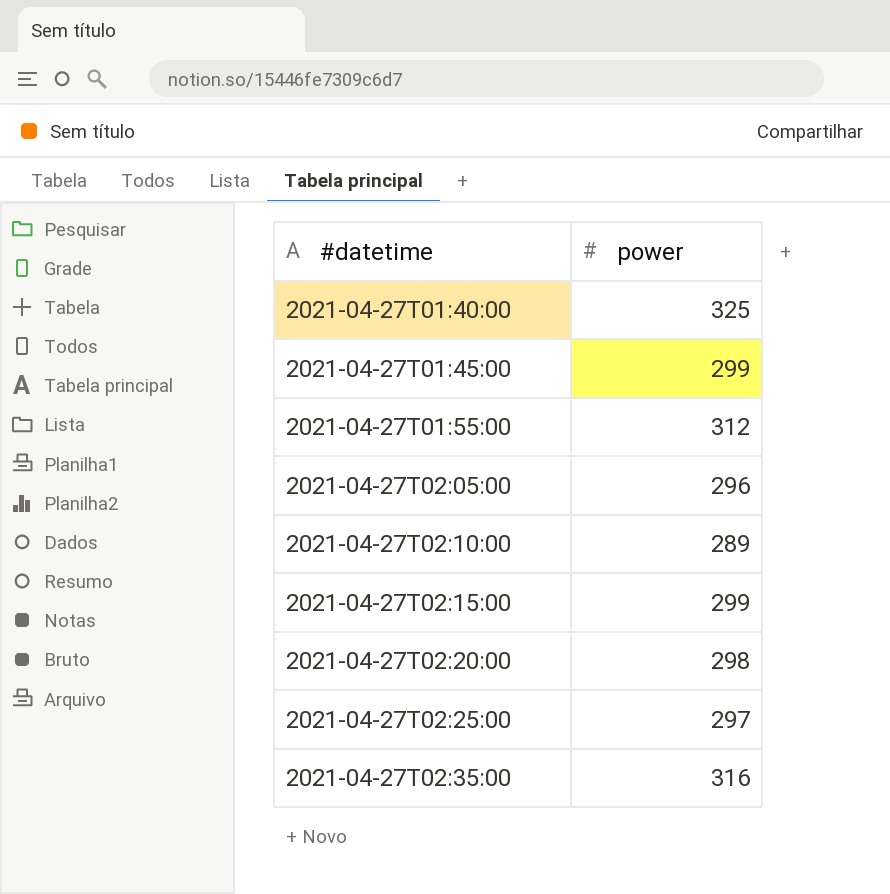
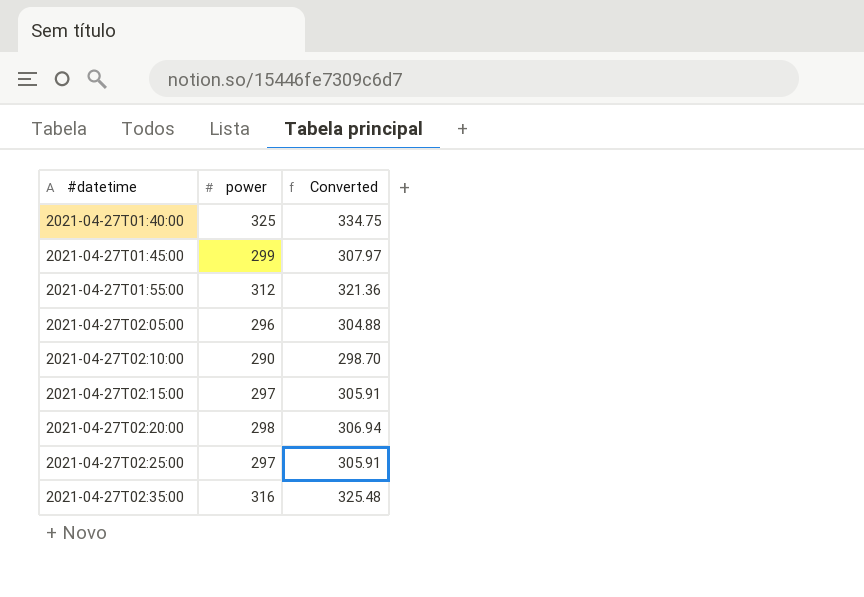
column Converted | formula: none -> [power] * 1.03
2021-04-27T02:10:00 | power: 289 -> 290
2021-04-27T02:15:00 | power: 299 -> 297

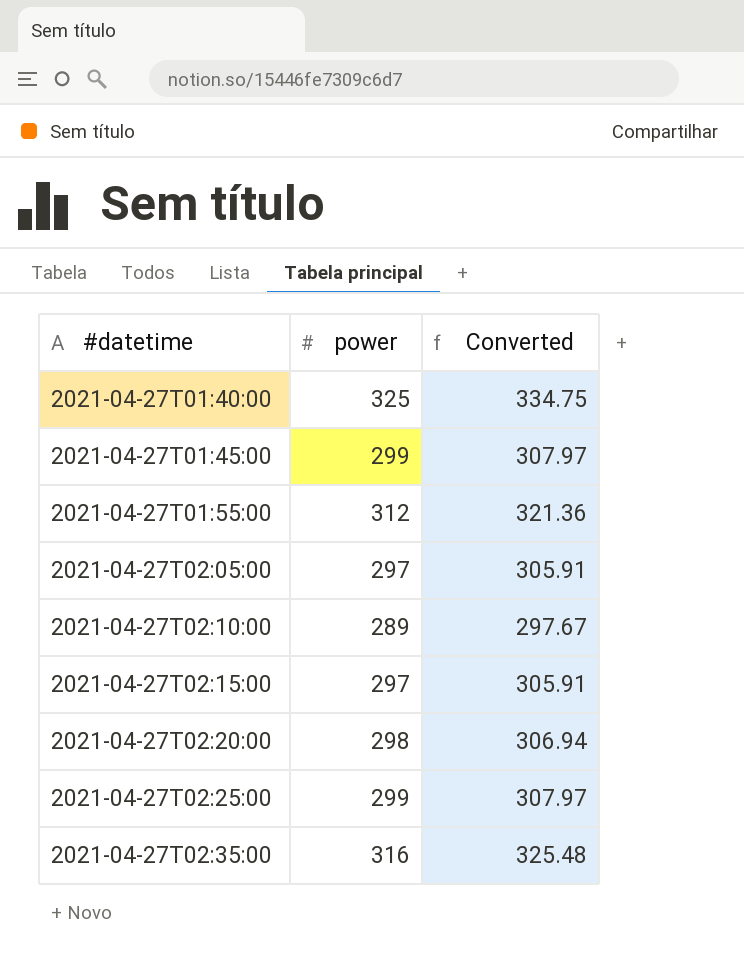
2021-04-27T02:05:00 | power: 296 -> 297
2021-04-27T02:05:00 | Converted: 304.88 -> 305.91
2021-04-27T02:10:00 | power: 290 -> 289
2021-04-27T02:10:00 | Converted: 298.70 -> 297.67
2021-04-27T02:25:00 | power: 297 -> 299
2021-04-27T02:25:00 | Converted: 305.91 -> 307.97

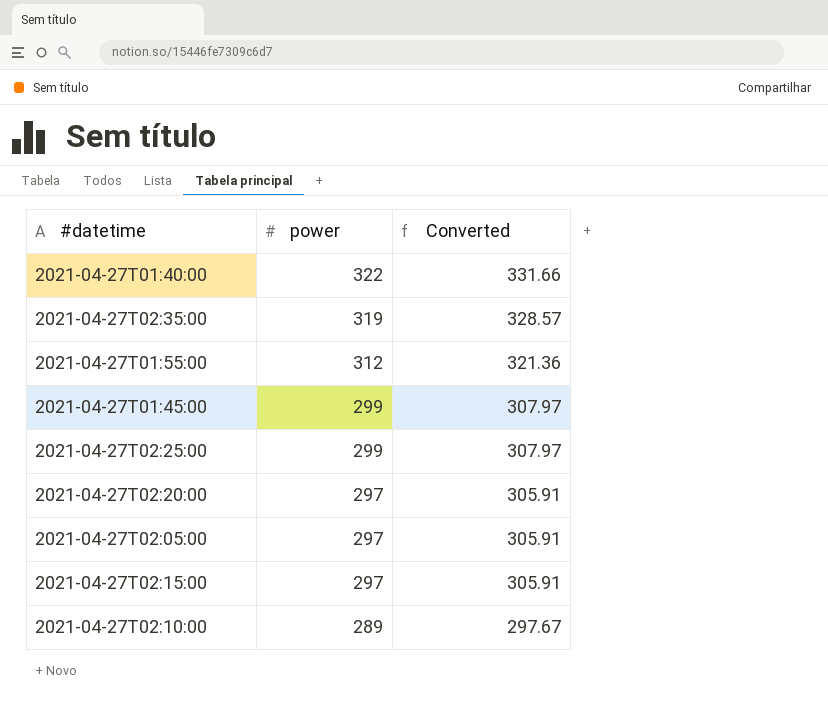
row order: #datetime ascending -> power descending
2021-04-27T01:40:00 | power: 325 -> 322
2021-04-27T01:40:00 | Converted: 334.75 -> 331.66
2021-04-27T02:35:00 | power: 316 -> 319
2021-04-27T02:35:00 | Converted: 325.48 -> 328.57
2021-04-27T02:20:00 | power: 298 -> 297
2021-04-27T02:20:00 | Converted: 306.94 -> 305.91

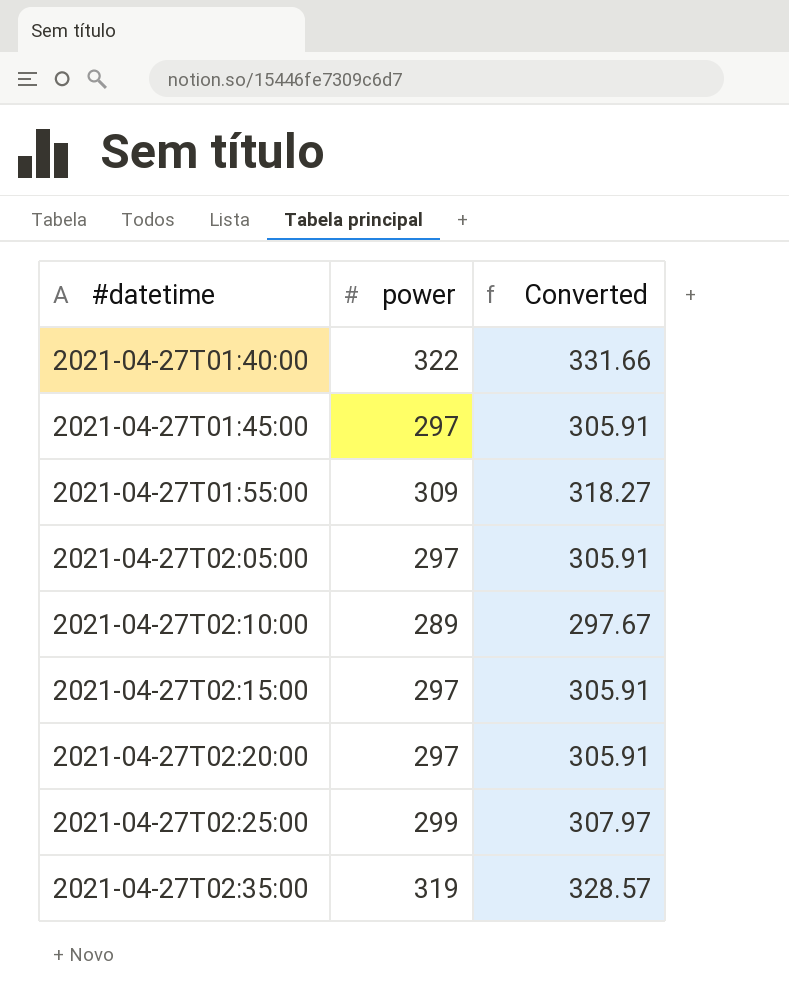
row order: power descending -> #datetime ascending
2021-04-27T01:45:00 | power: 299 -> 297
2021-04-27T01:45:00 | Converted: 307.97 -> 305.91
2021-04-27T01:55:00 | power: 312 -> 309
2021-04-27T01:55:00 | Converted: 321.36 -> 318.27

